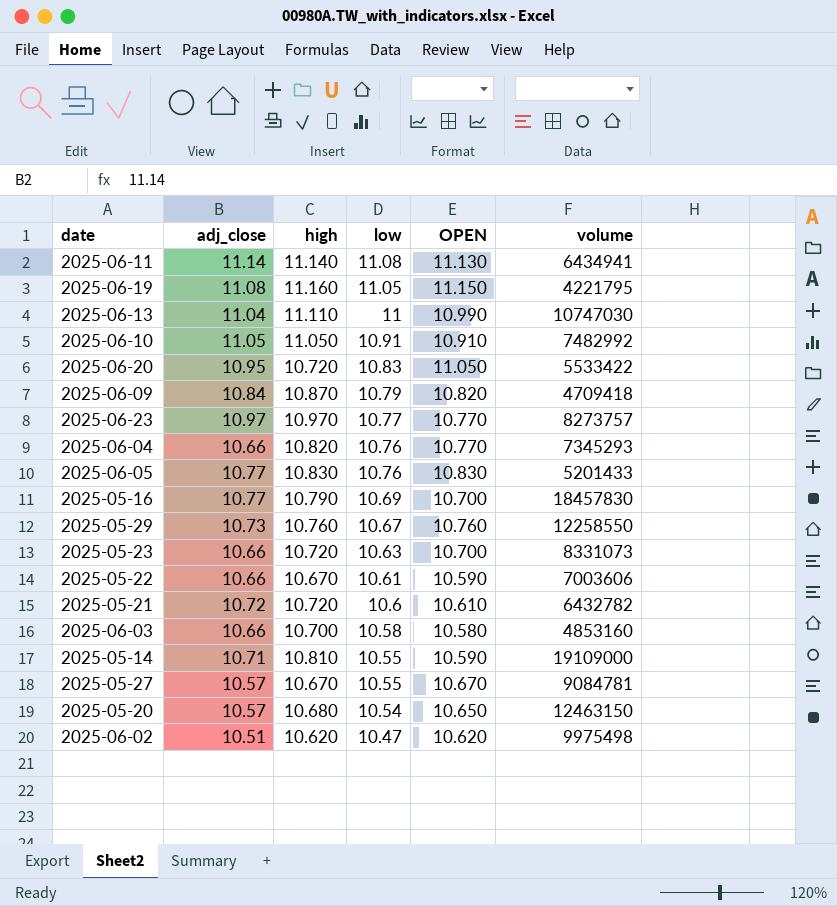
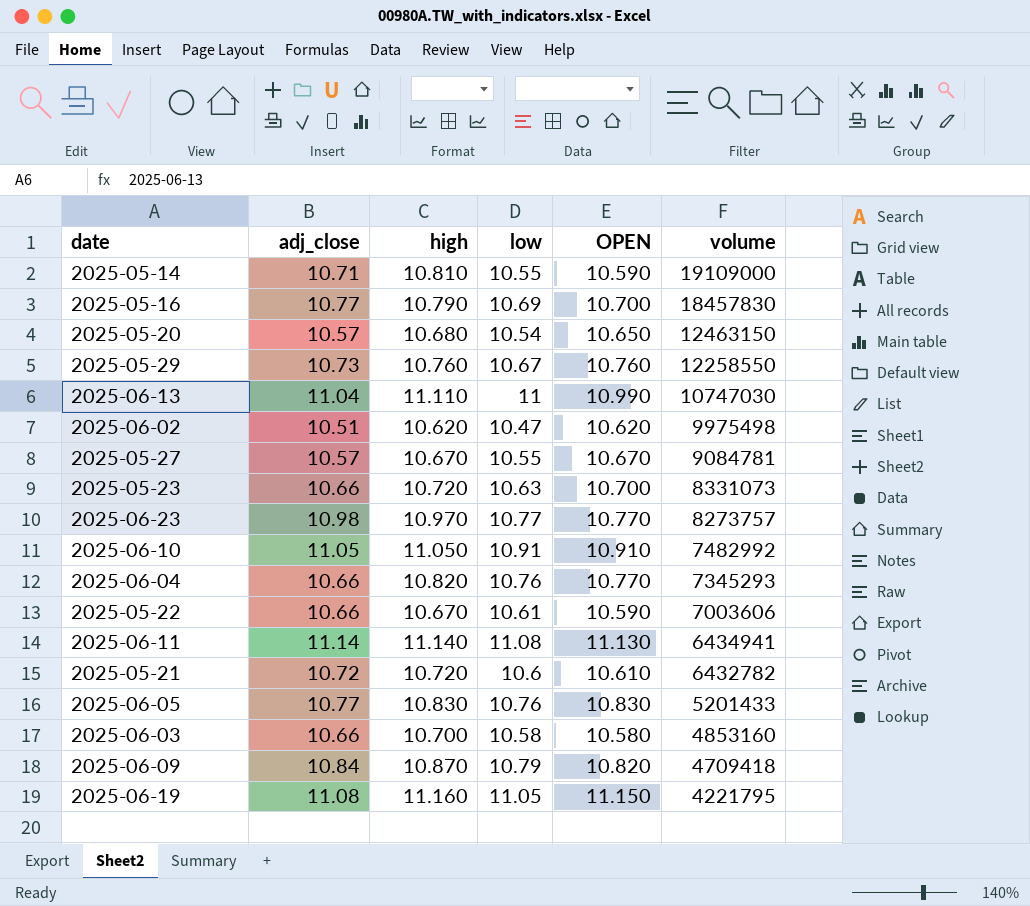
row order: low descending -> volume descending
row 2025-06-20: 10.95 | 10.720 | 10.83 | 11.050 | 5533422 -> none
2025-06-23 | adj_close: 10.97 -> 10.98

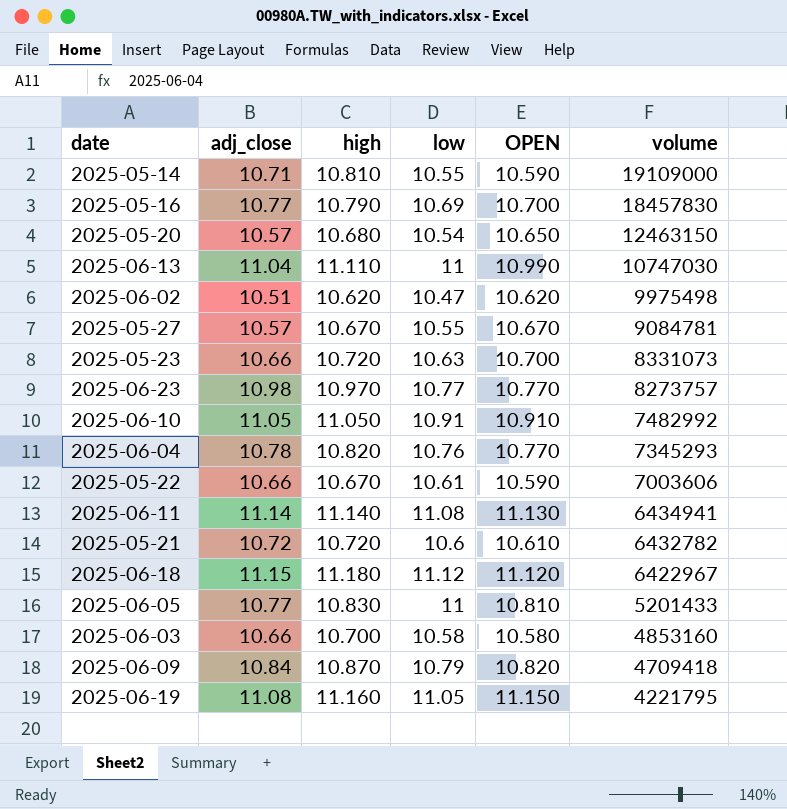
row 2025-05-29: 10.73 | 10.760 | 10.67 | 10.760 | 12258550 -> none
2025-06-04 | adj_close: 10.66 -> 10.78
row 2025-06-18: none -> 11.15 | 11.180 | 11.12 | 11.120 | 6422967
2025-06-05 | low: 10.76 -> 11
2025-06-05 | OPEN: 10.830 -> 10.810

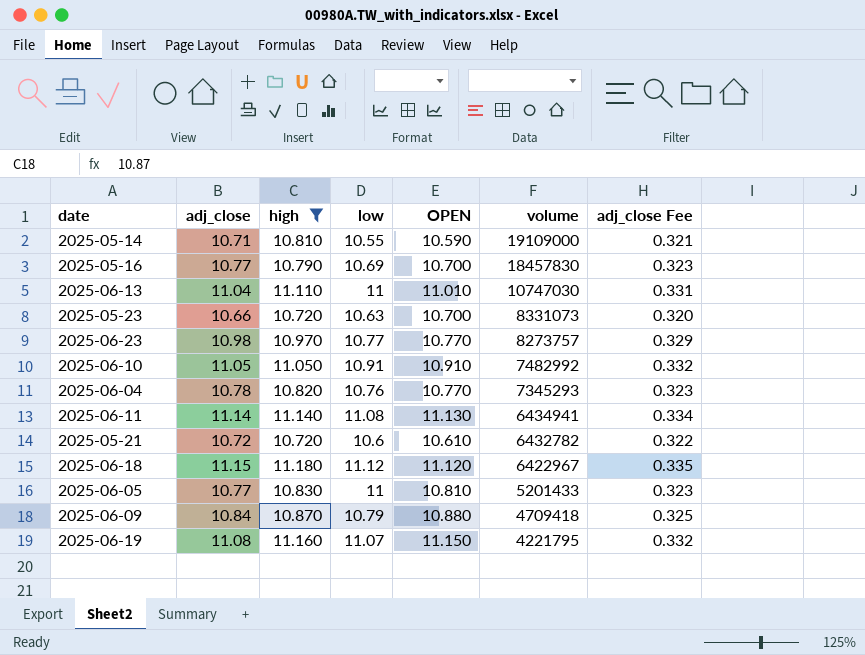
filter: none -> high >= 10.720
column adj_close Fee | formula: none -> [adj_close] * 0.03
2025-06-13 | OPEN: 10.990 -> 11.010
2025-06-09 | OPEN: 10.820 -> 10.880
2025-06-19 | low: 11.05 -> 11.07

